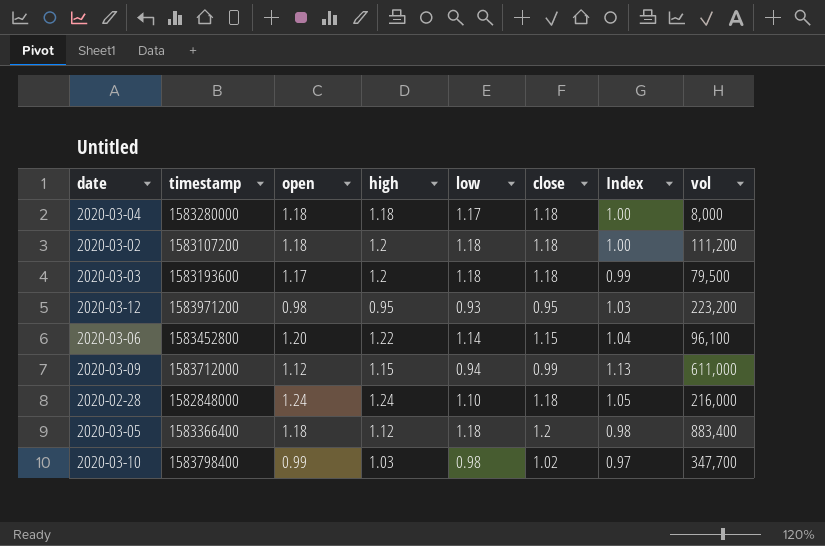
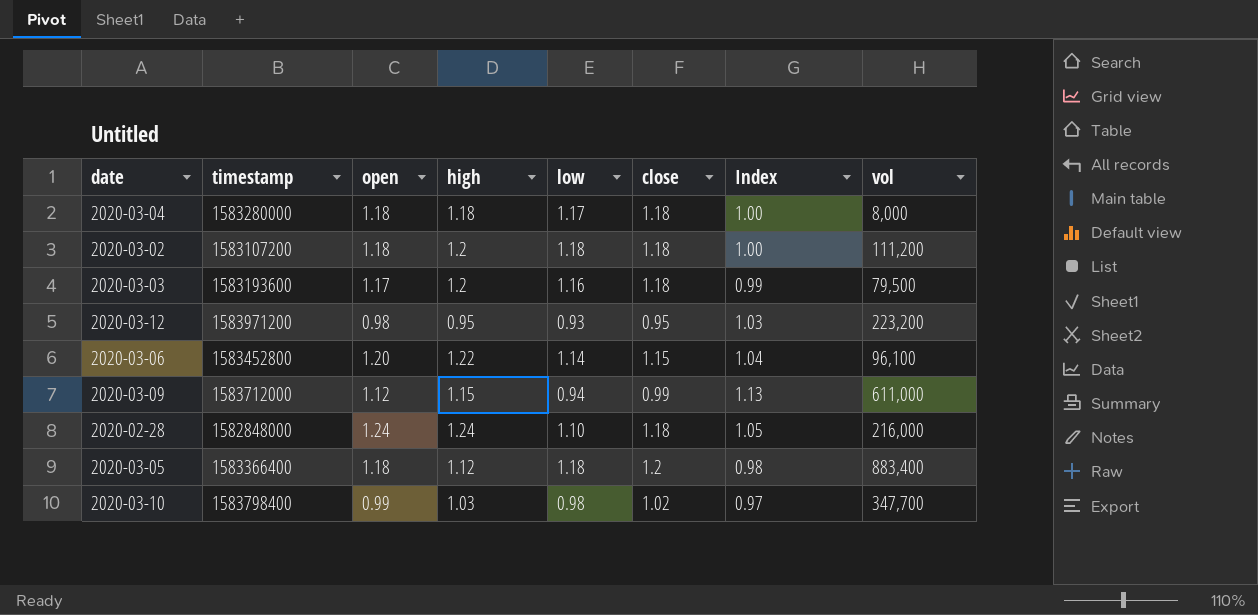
2020-03-03 | low: 1.18 -> 1.16

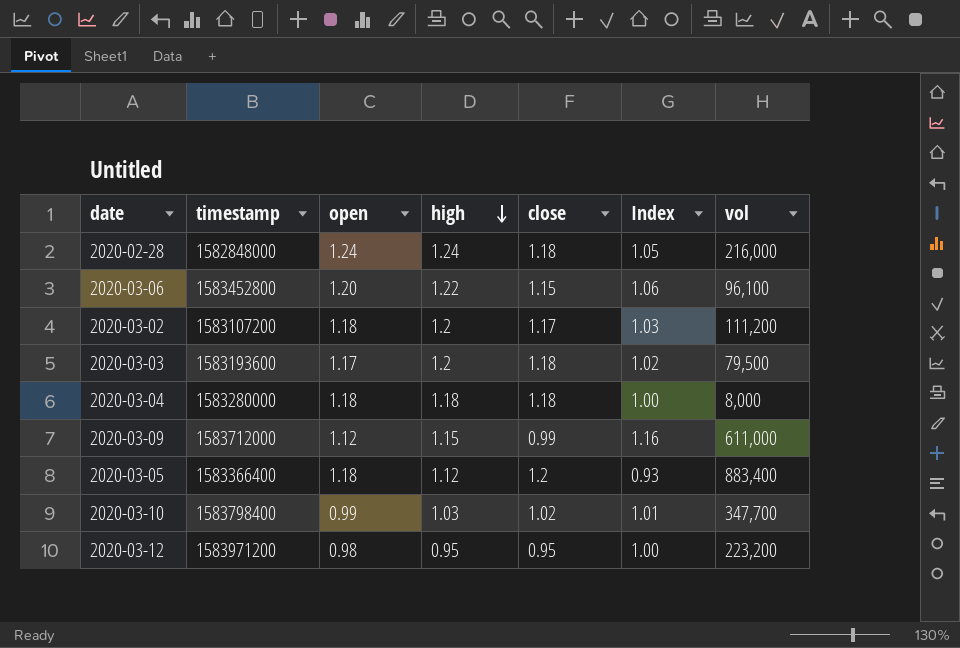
row order: none -> high descending
column low | position: 5 -> none
column Index | formula: [open] / [close] -> [high] / [close]
2020-03-02 | close: 1.18 -> 1.17

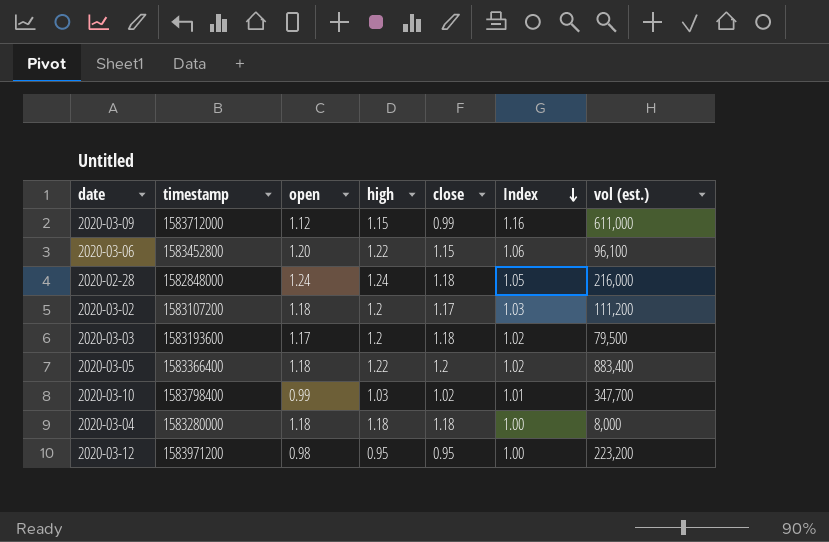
row order: high descending -> Index descending
column name: vol -> vol (est.)
2020-03-05 | high: 1.12 -> 1.22
2020-03-05 | Index: 0.93 -> 1.02

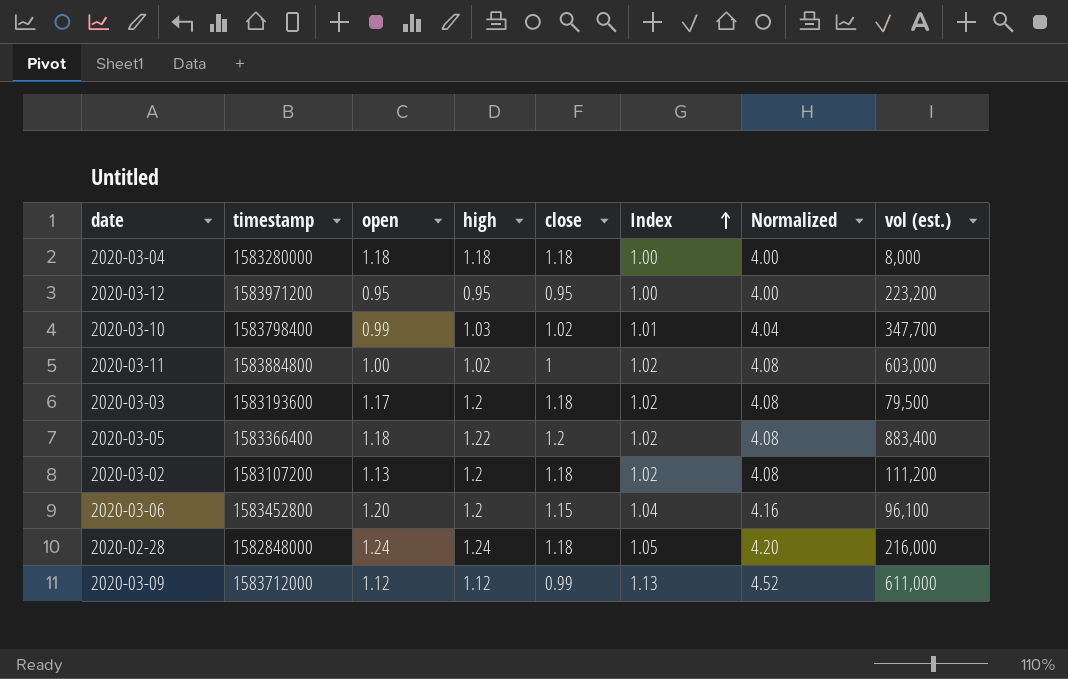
row order: Index descending -> Index ascending
column Normalized | formula: none -> [Index] * 4
2020-03-12 | open: 0.98 -> 0.95
row 2020-03-11: none -> 1583884800 | 1.00 | 1.02 | 1 | 1.02 | 4.08 | 603,000
2020-03-02 | open: 1.18 -> 1.13
2020-03-02 | close: 1.17 -> 1.18
2020-03-02 | Index: 1.03 -> 1.02
2020-03-06 | high: 1.22 -> 1.2
2020-03-06 | Index: 1.06 -> 1.04
2020-03-09 | high: 1.15 -> 1.12
2020-03-09 | Index: 1.16 -> 1.13

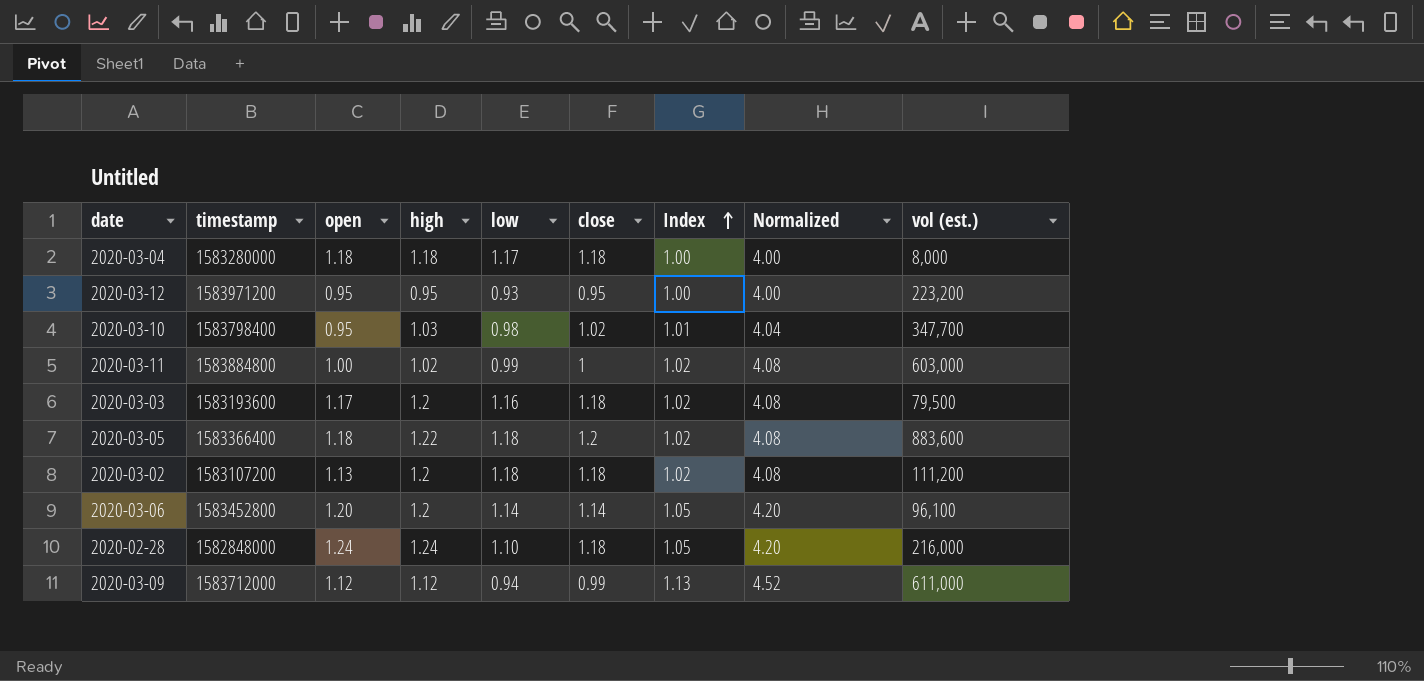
column low | position: none -> 5
2020-03-10 | open: 0.99 -> 0.95
2020-03-05 | vol (est.): 883,400 -> 883,600
2020-03-06 | close: 1.15 -> 1.14
2020-03-06 | Index: 1.04 -> 1.05
2020-03-06 | Normalized: 4.16 -> 4.20

